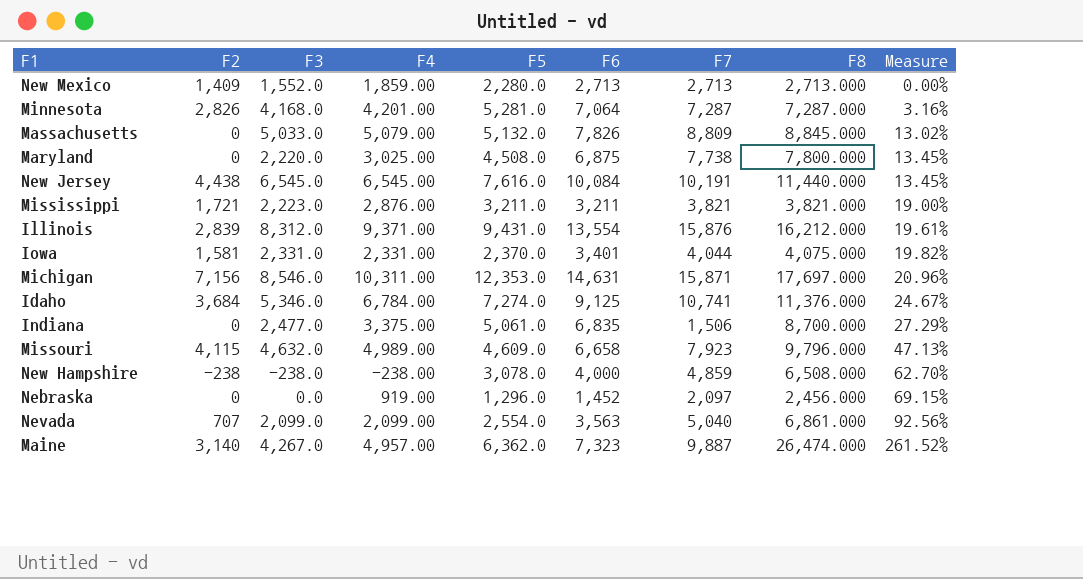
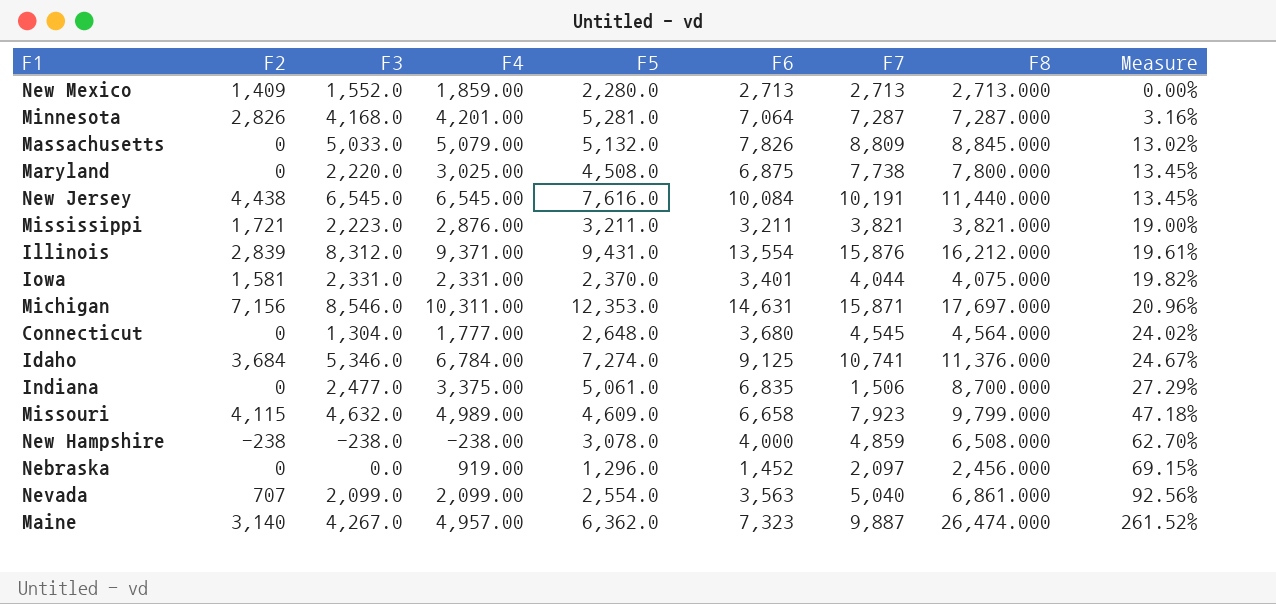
row Connecticut: none -> 0 | 1,304.0 | 1,777.00 | 2,648.0 | 3,680 | 4,545 | 4,564.000 | 24.02%
Missouri | F8: 9,796.000 -> 9,799.000
Missouri | Measure: 47.13% -> 47.18%

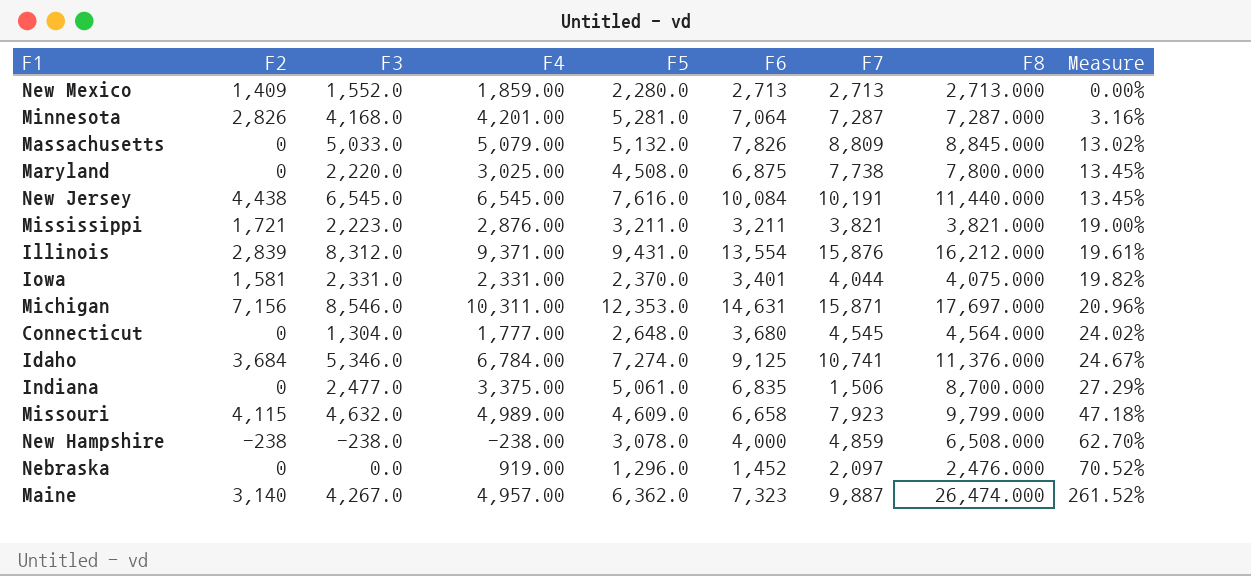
row Nevada: 707 | 2,099.0 | 2,099.00 | 2,554.0 | 3,563 | 5,040 | 6,861.000 | 92.56% -> none
Nebraska | F8: 2,456.000 -> 2,476.000
Nebraska | Measure: 69.15% -> 70.52%

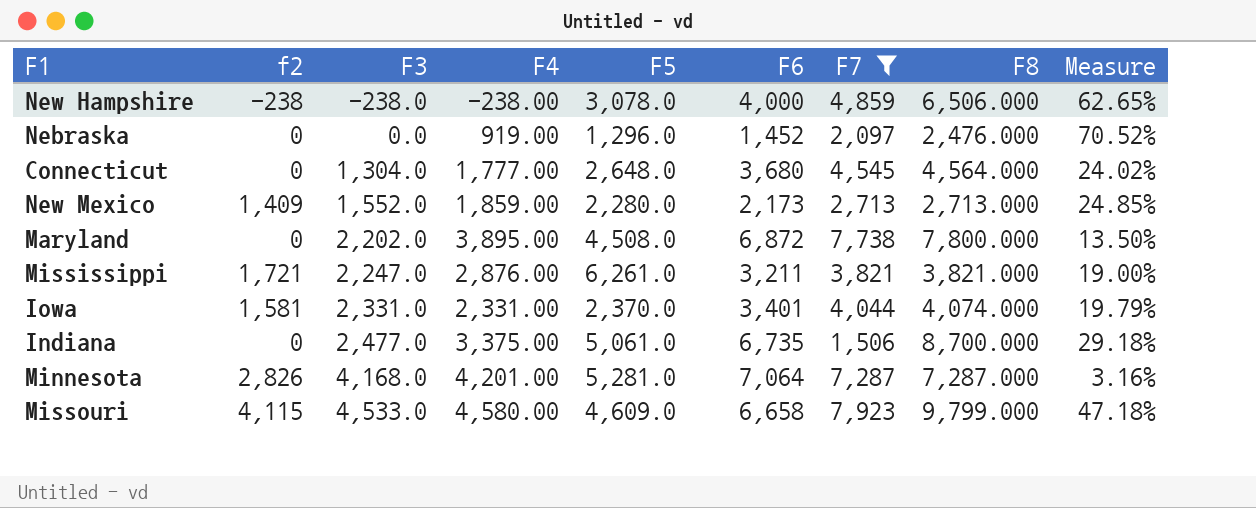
filter: none -> F7 <= 7,923
row order: Measure ascending -> F3 ascending
column name: F2 -> f2
New Hampshire | F8: 6,508.000 -> 6,506.000
New Hampshire | Measure: 62.70% -> 62.65%
New Mexico | F6: 2,713 -> 2,173
New Mexico | Measure: 0.00% -> 24.85%
Maryland | F3: 2,220.0 -> 2,202.0
Maryland | F4: 3,025.00 -> 3,895.00
Maryland | F6: 6,875 -> 6,872
Maryland | Measure: 13.45% -> 13.50%
Mississippi | F3: 2,223.0 -> 2,247.0
Mississippi | F5: 3,211.0 -> 6,261.0
Iowa | F8: 4,075.000 -> 4,074.000
Iowa | Measure: 19.82% -> 19.79%
Indiana | F6: 6,835 -> 6,735
Indiana | Measure: 27.29% -> 29.18%
Missouri | F3: 4,632.0 -> 4,533.0
Missouri | F4: 4,989.00 -> 4,580.00

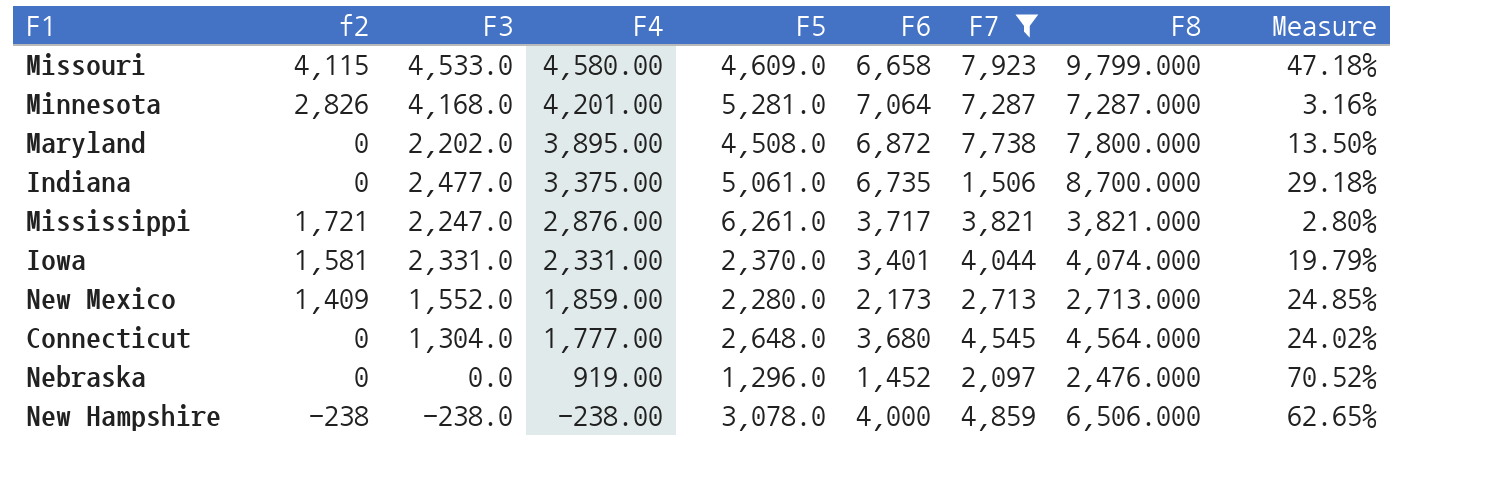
row order: F3 ascending -> F4 descending
Mississippi | F6: 3,211 -> 3,717
Mississippi | Measure: 19.00% -> 2.80%

